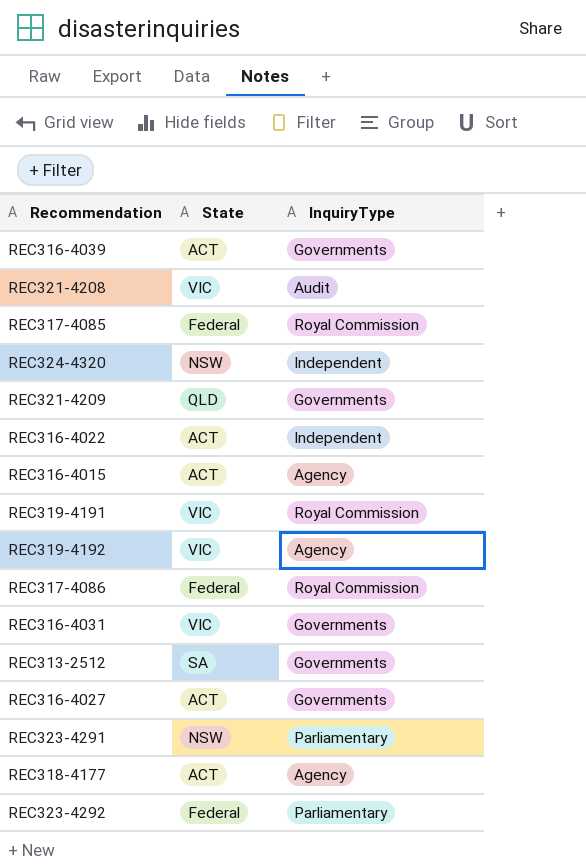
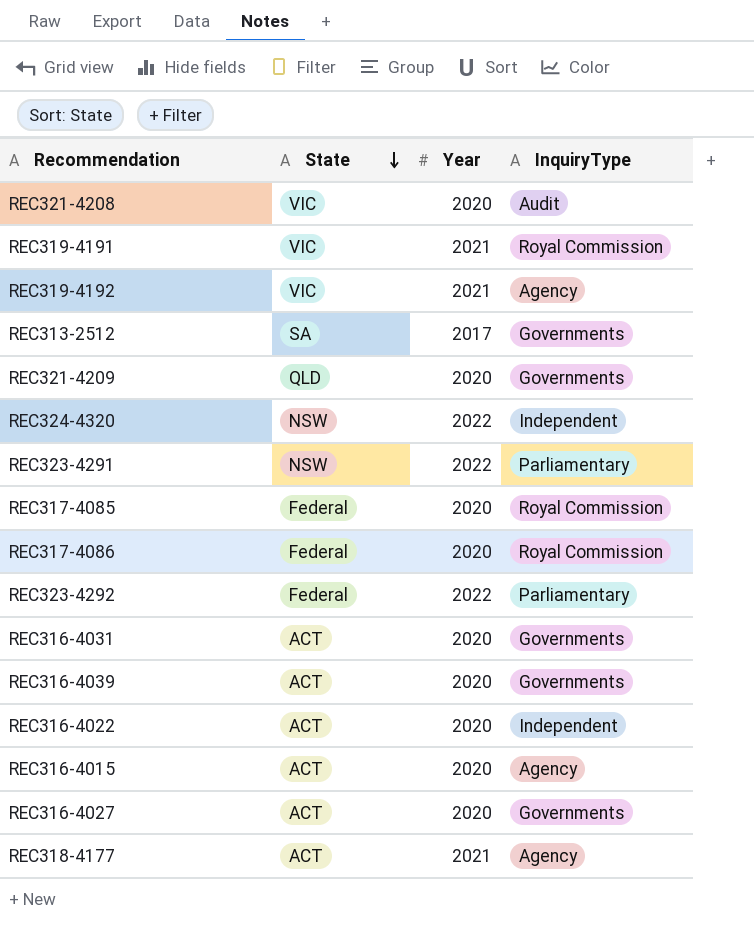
row order: none -> State descending
column Year | position: none -> 3
REC316-4031 | State: VIC -> ACT

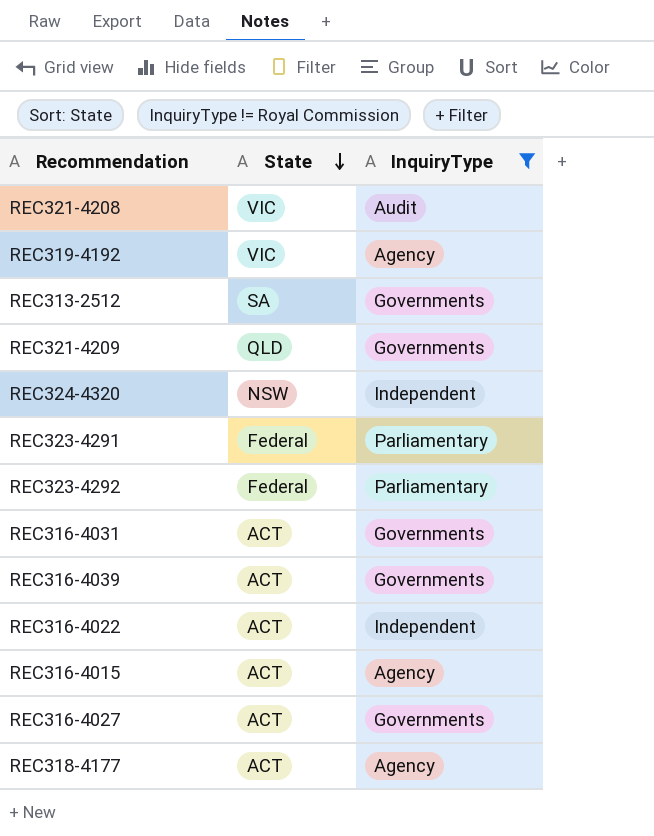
filter: none -> InquiryType != Royal Commission
column Year | position: 3 -> none
REC323-4291 | State: NSW -> Federal

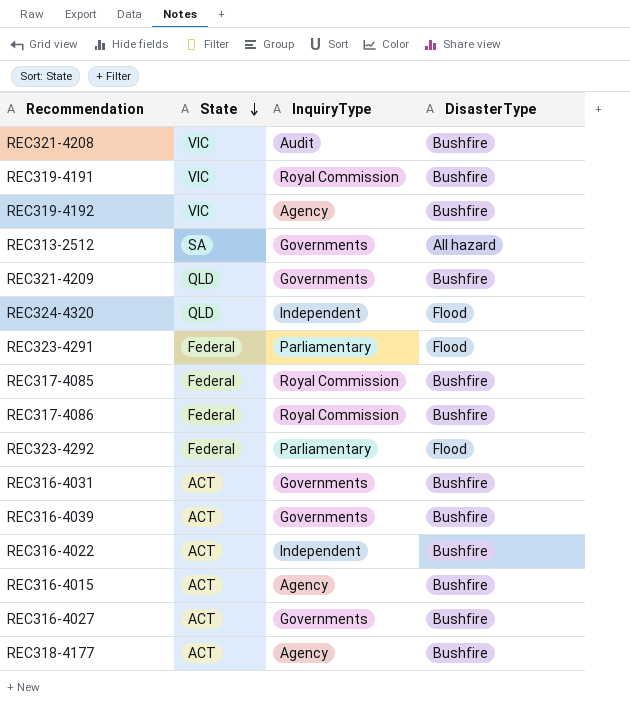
filter: InquiryType != Royal Commission -> none
column DisasterType | position: none -> 4
REC324-4320 | State: NSW -> QLD

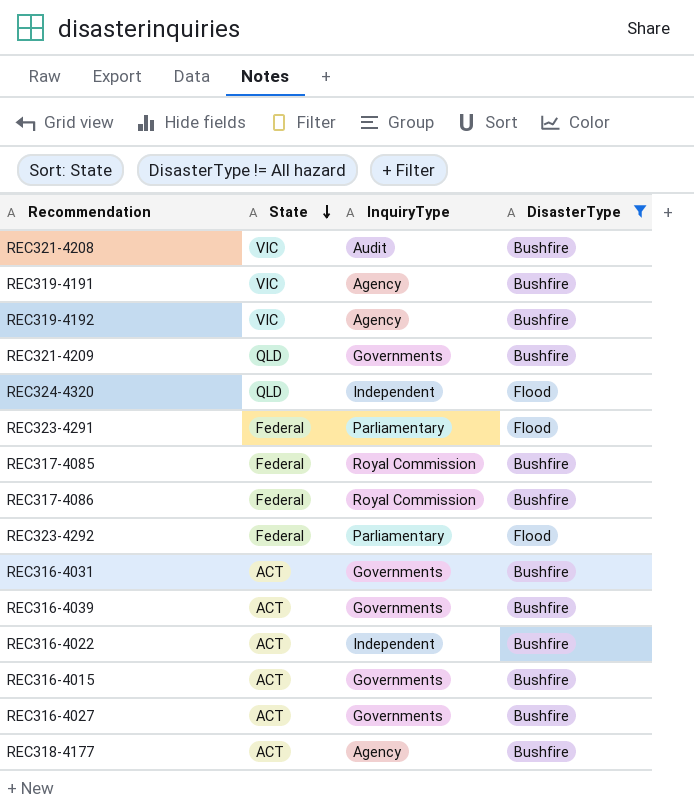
filter: none -> DisasterType != All hazard
REC319-4191 | InquiryType: Royal Commission -> Agency
REC316-4015 | InquiryType: Agency -> Governments

